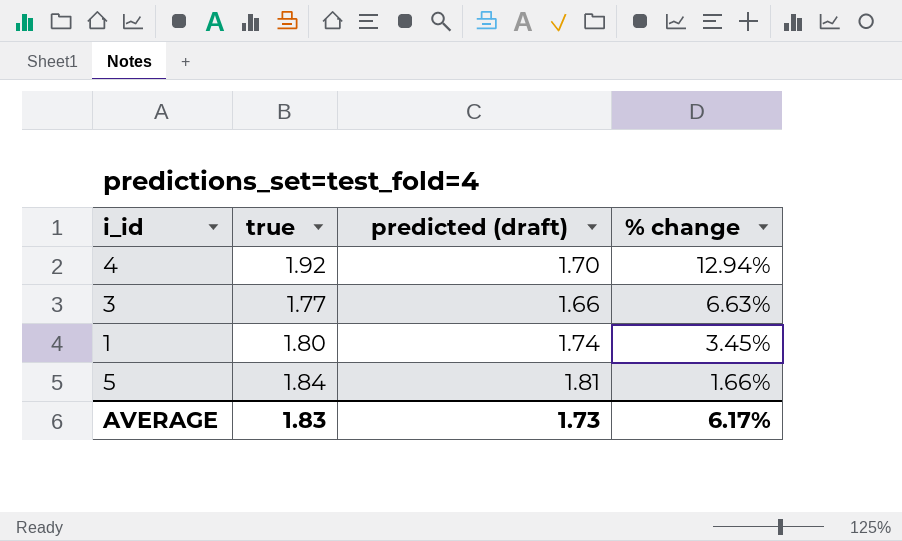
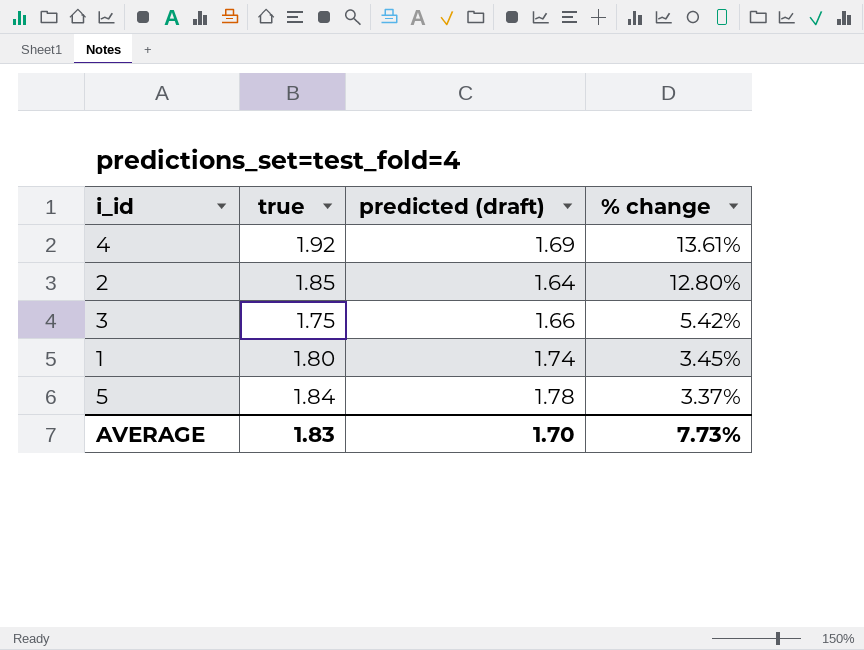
4 | predicted (draft): 1.70 -> 1.69
4 | % change: 12.94% -> 13.61%
row 2: none -> 1.85 | 1.64 | 12.80%
3 | true: 1.77 -> 1.75
3 | % change: 6.63% -> 5.42%
5 | predicted (draft): 1.81 -> 1.78
5 | % change: 1.66% -> 3.37%
AVERAGE | predicted (draft): 1.73 -> 1.70
AVERAGE | % change: 6.17% -> 7.73%

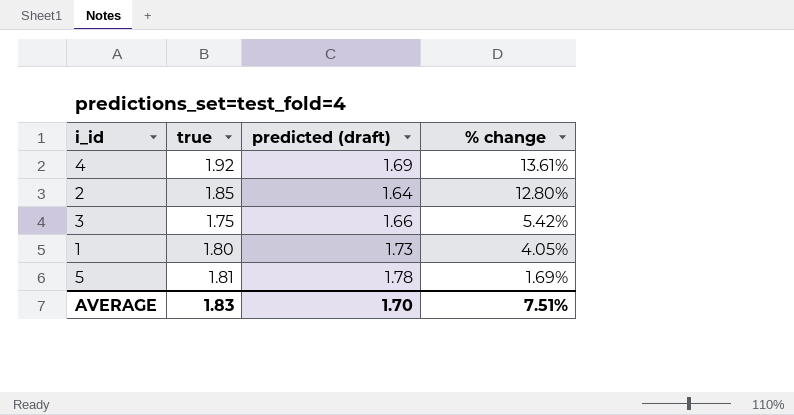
1 | predicted (draft): 1.74 -> 1.73
1 | % change: 3.45% -> 4.05%
5 | true: 1.84 -> 1.81
5 | % change: 3.37% -> 1.69%
AVERAGE | % change: 7.73% -> 7.51%

